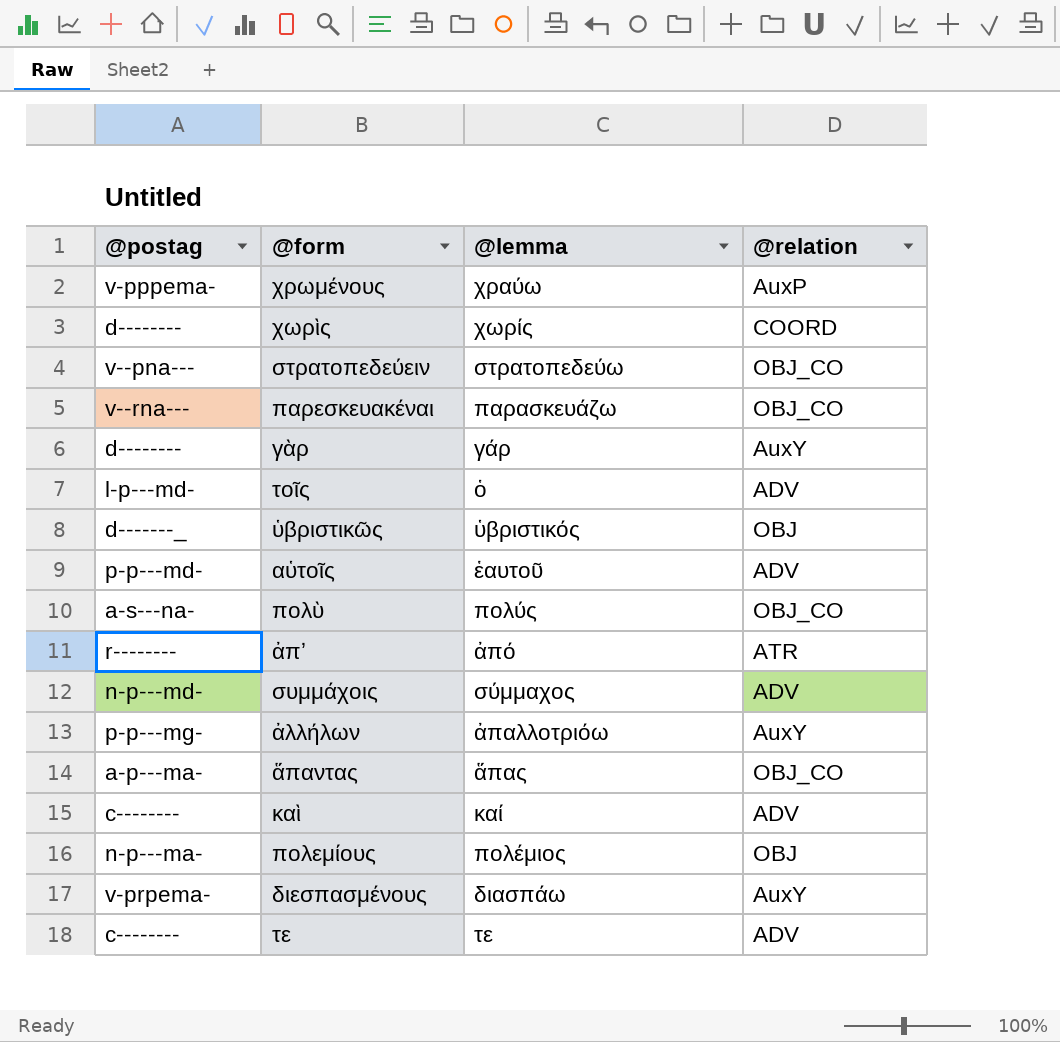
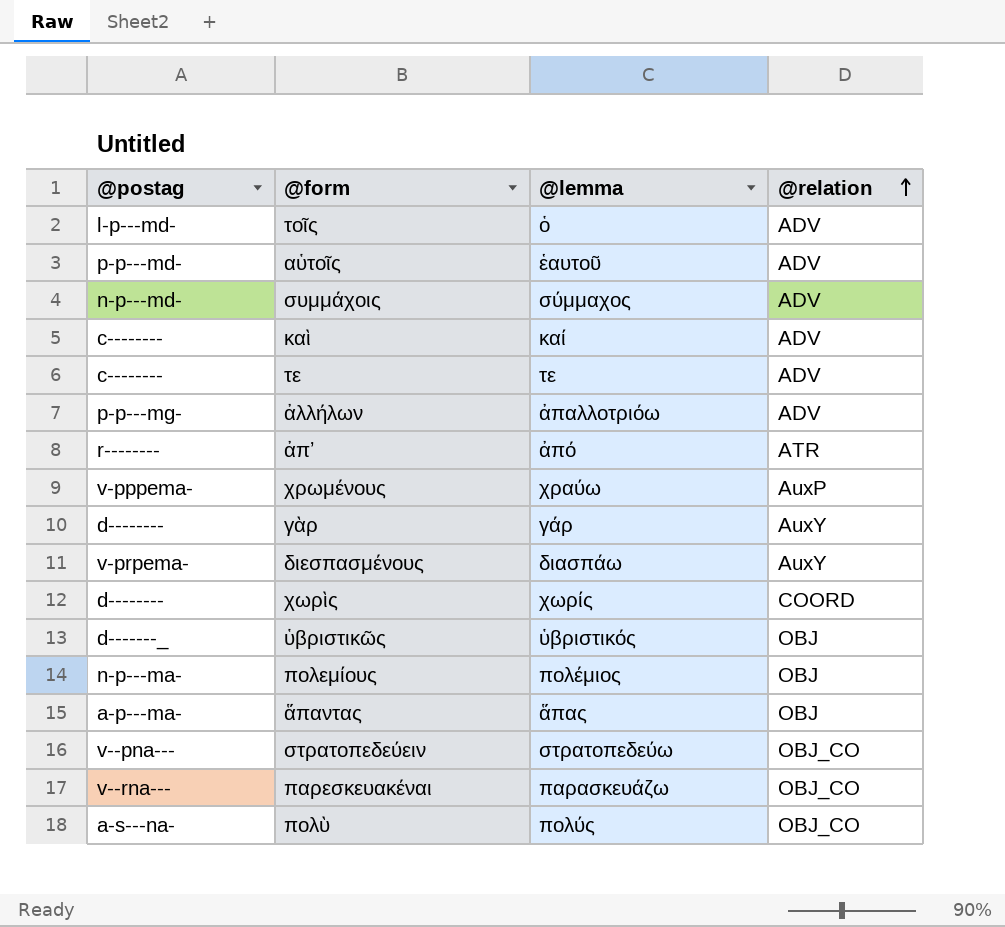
row order: none -> @relation ascending
ἀλλήλων | @relation: AuxY -> ADV
ἅπαντας | @relation: OBJ_CO -> OBJ

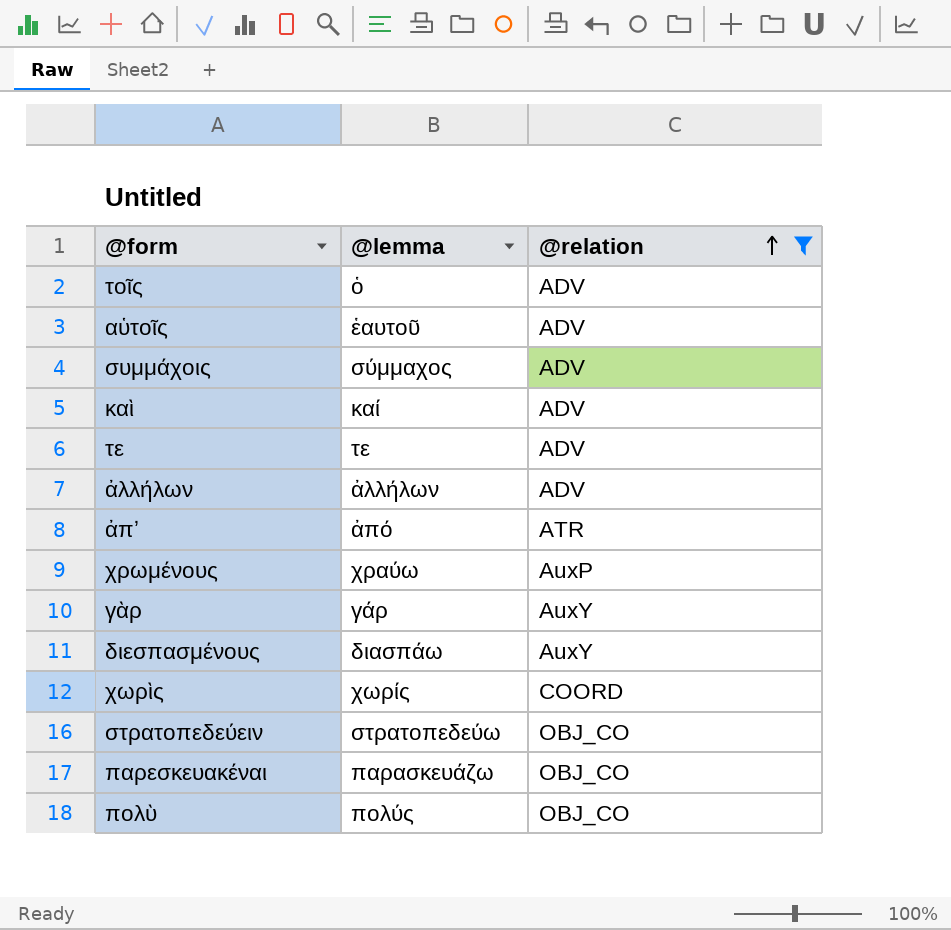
filter: none -> @relation != OBJ
column @postag | position: 1 -> none
ἀλλήλων | @lemma: ἀπαλλοτριόω -> ἀλλήλων

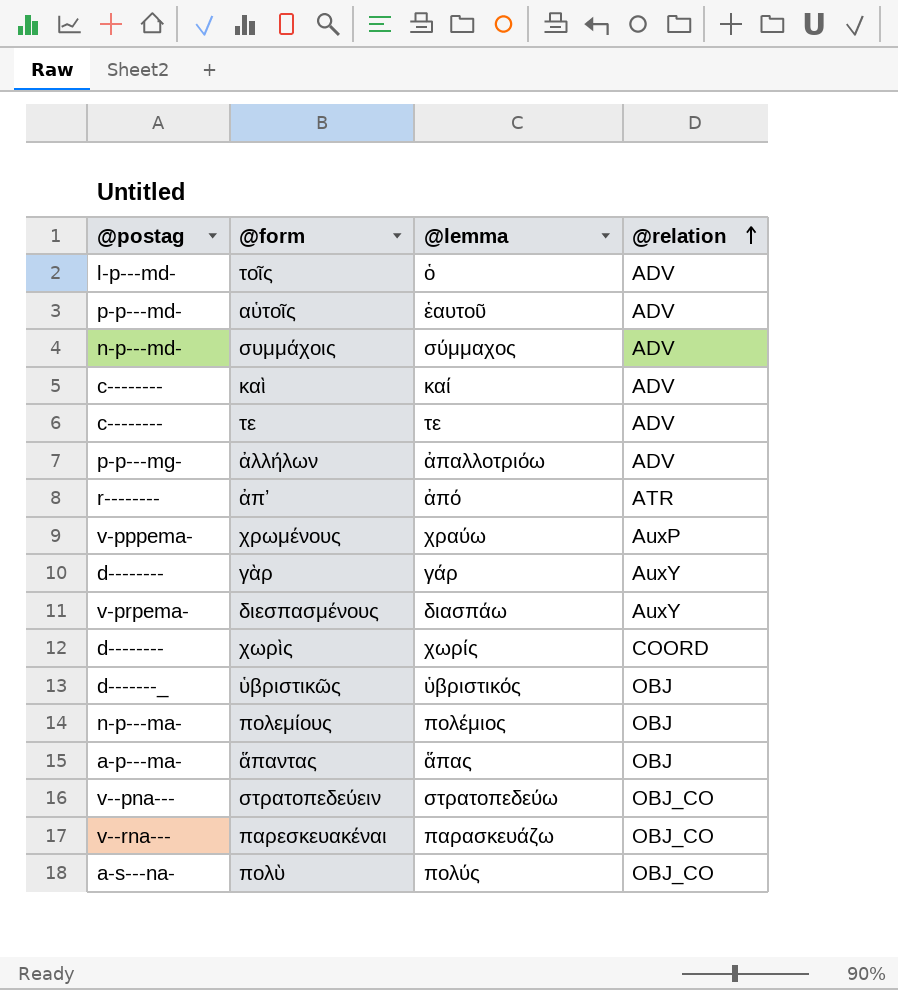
filter: @relation != OBJ -> none
column @postag | position: none -> 1
ἀλλήλων | @lemma: ἀλλήλων -> ἀπαλλοτριόω

